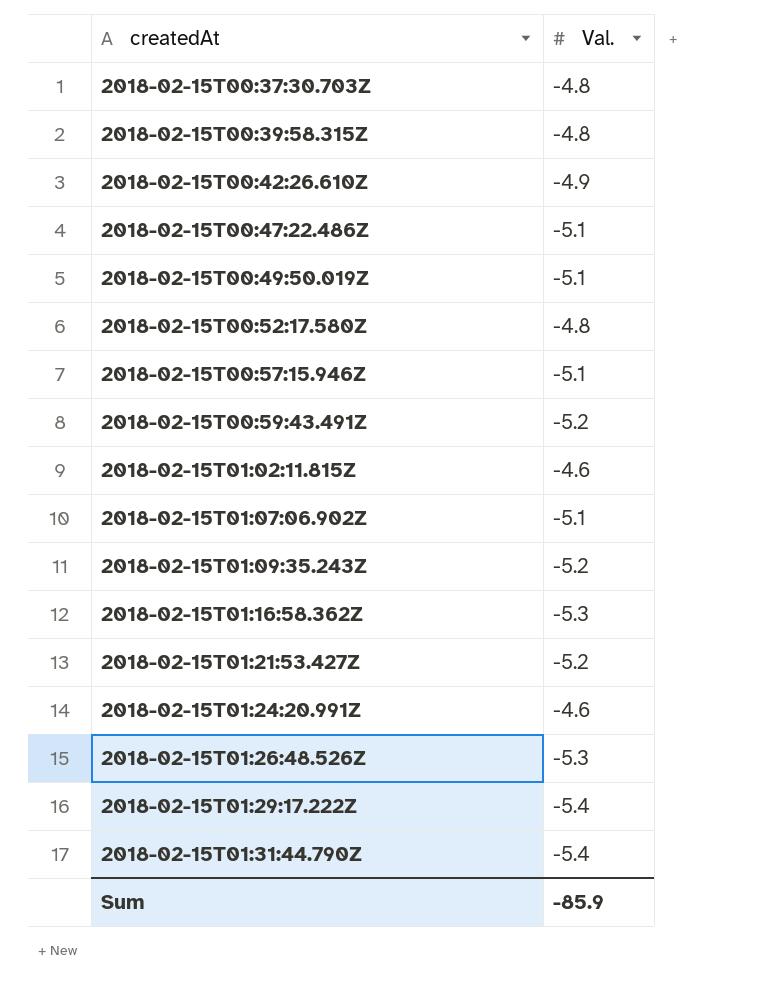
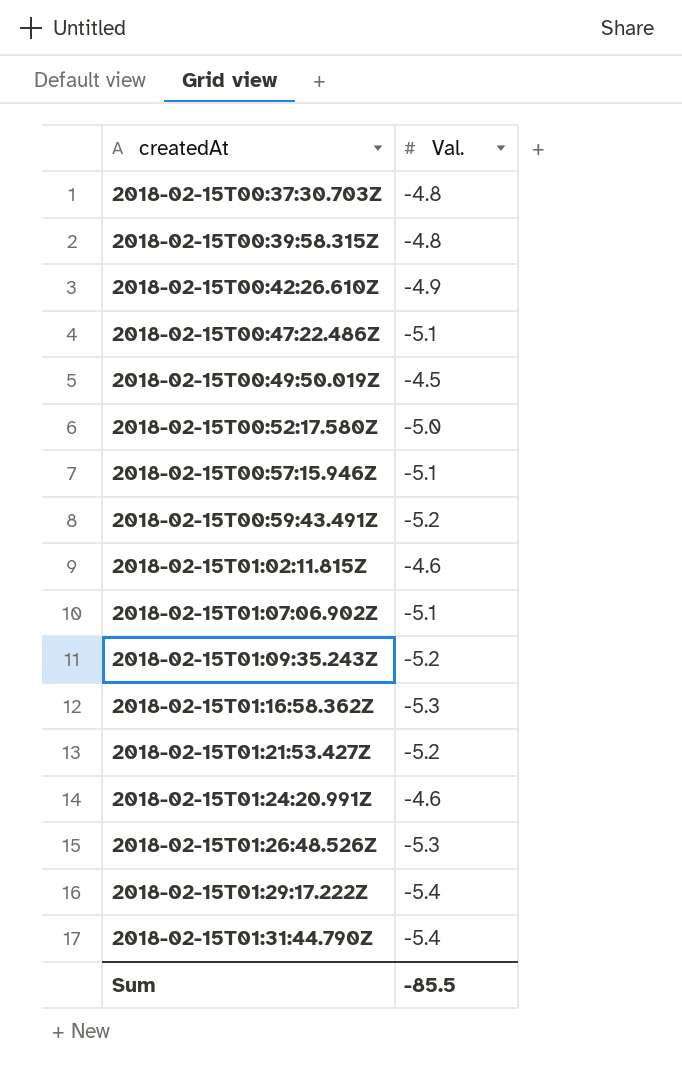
2018-02-15T00:49:50.019Z | Val.: -5.1 -> -4.5
2018-02-15T00:52:17.580Z | Val.: -4.8 -> -5.0
Sum | Val.: -85.9 -> -85.5

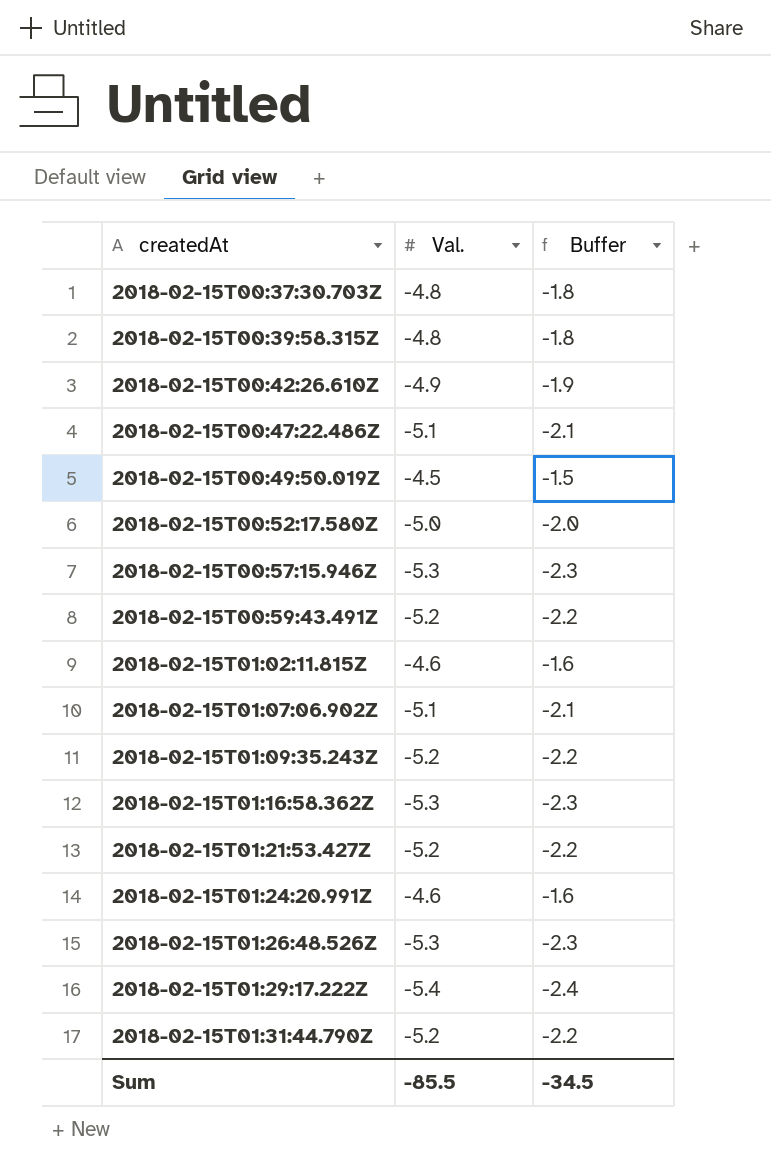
column Buffer | formula: none -> [Val.] + 3
2018-02-15T00:57:15.946Z | Val.: -5.1 -> -5.3
2018-02-15T01:31:44.790Z | Val.: -5.4 -> -5.2

